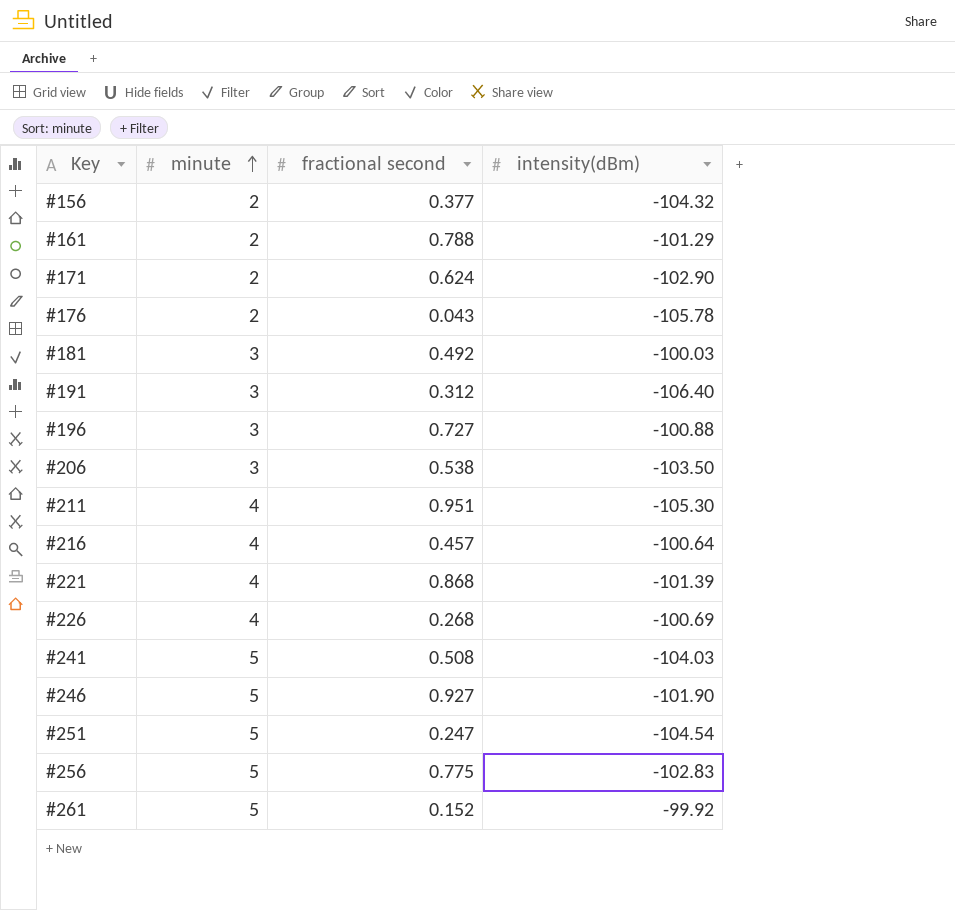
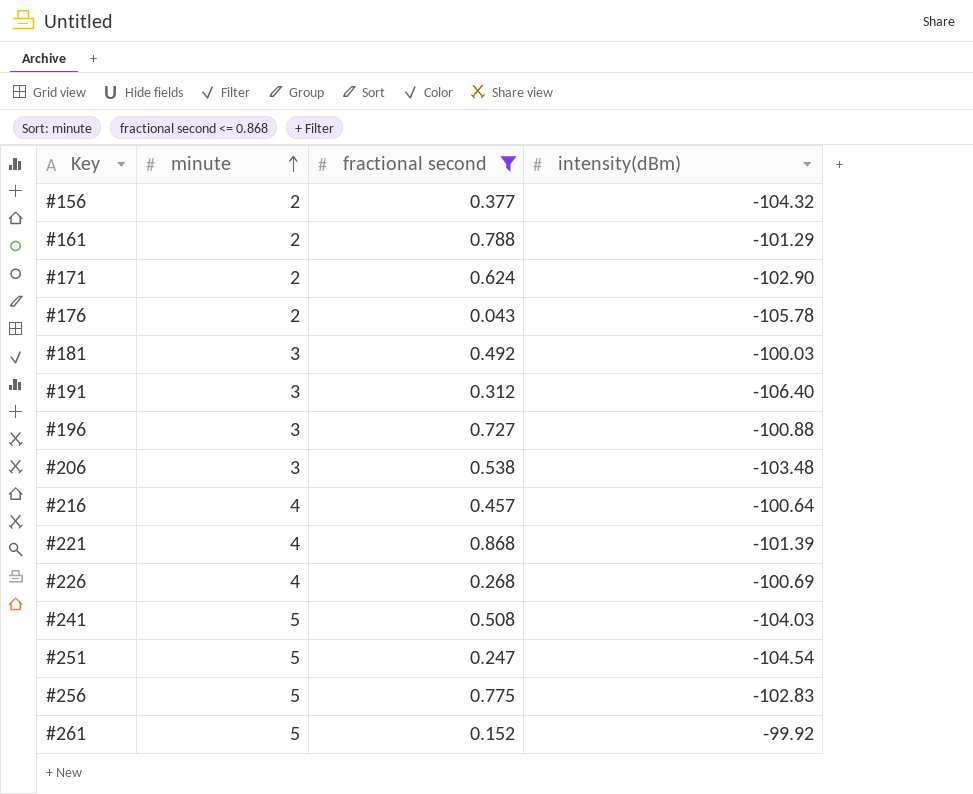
filter: none -> fractional second <= 0.868
#206 | intensity(dBm): -103.50 -> -103.48

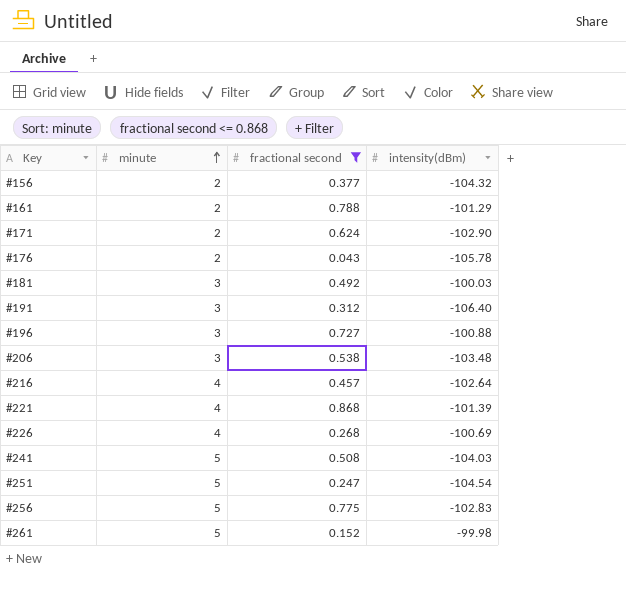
#216 | intensity(dBm): -100.64 -> -102.64
#261 | intensity(dBm): -99.92 -> -99.98

